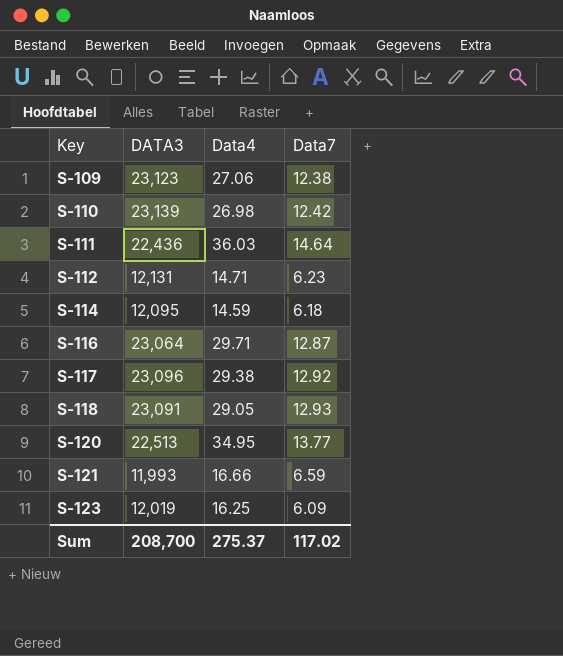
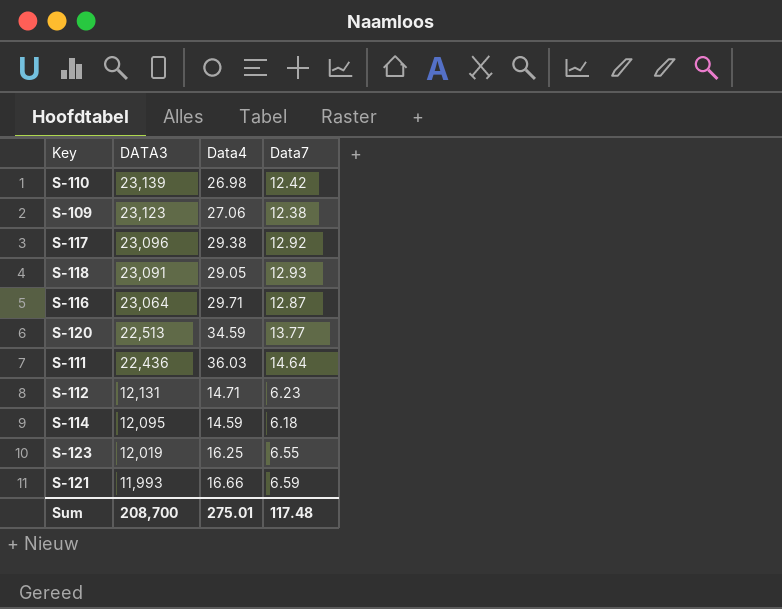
row order: Key ascending -> DATA3 descending
S-120 | Data4: 34.95 -> 34.59
S-123 | Data7: 6.09 -> 6.55
Sum | Data4: 275.37 -> 275.01
Sum | Data7: 117.02 -> 117.48

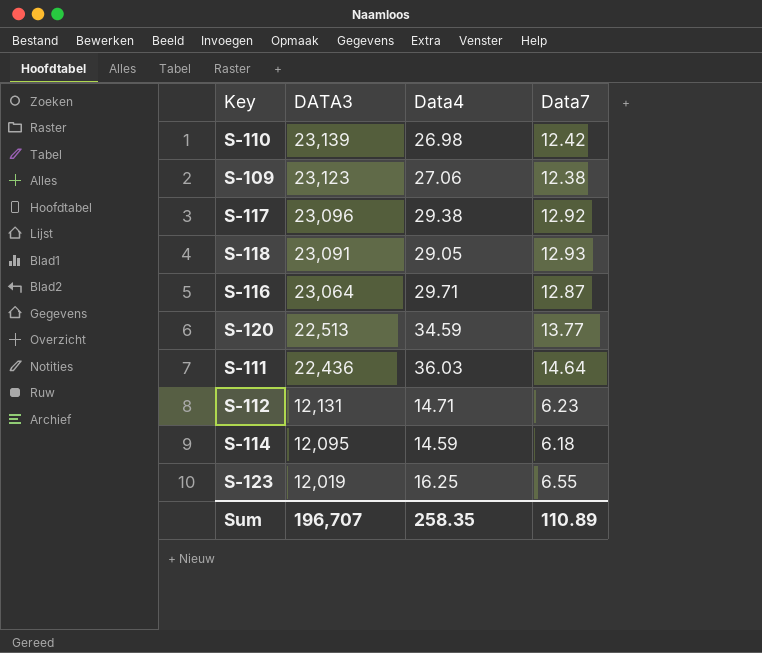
row S-121: 11,993 | 16.66 | 6.59 -> none
Sum | DATA3: 208,700 -> 196,707
Sum | Data4: 275.01 -> 258.35
Sum | Data7: 117.48 -> 110.89

